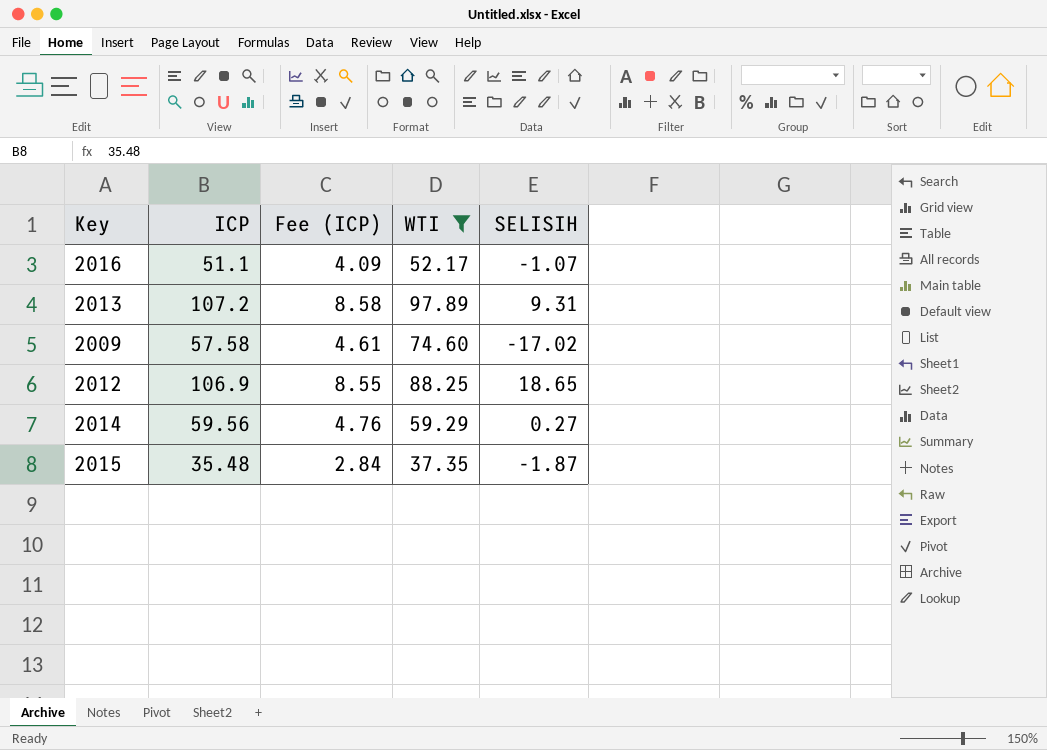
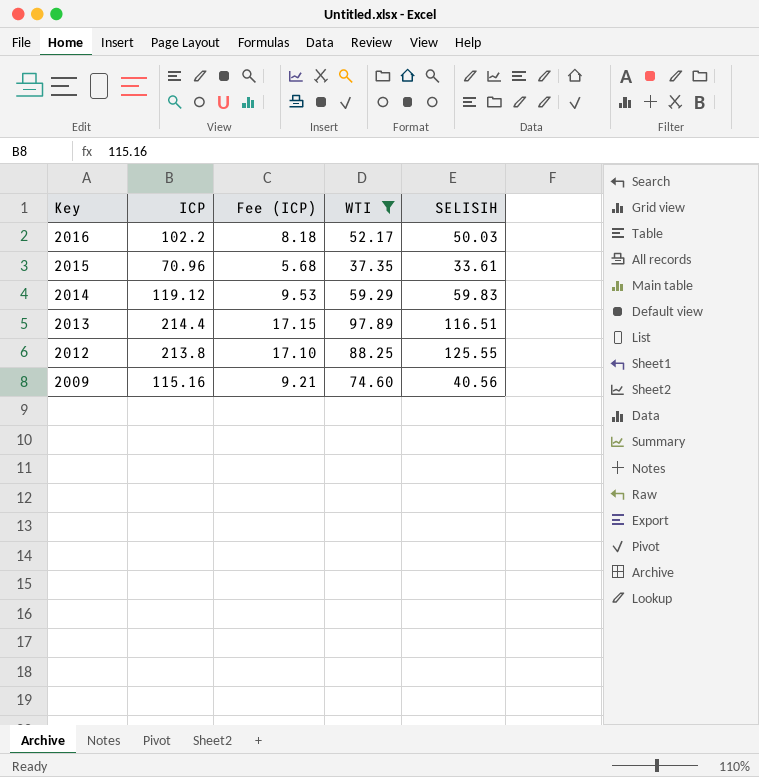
row order: none -> Key descending
2016 | ICP: 51.1 -> 102.2
2016 | Fee (ICP): 4.09 -> 8.18
2016 | SELISIH: -1.07 -> 50.03
2015 | ICP: 35.48 -> 70.96
2015 | Fee (ICP): 2.84 -> 5.68
2015 | SELISIH: -1.87 -> 33.61
2014 | ICP: 59.56 -> 119.12
2014 | Fee (ICP): 4.76 -> 9.53
2014 | SELISIH: 0.27 -> 59.83
2013 | ICP: 107.2 -> 214.4
2013 | Fee (ICP): 8.58 -> 17.15
2013 | SELISIH: 9.31 -> 116.51
2012 | ICP: 106.9 -> 213.8
2012 | Fee (ICP): 8.55 -> 17.10
2012 | SELISIH: 18.65 -> 125.55
2009 | ICP: 57.58 -> 115.16
2009 | Fee (ICP): 4.61 -> 9.21
2009 | SELISIH: -17.02 -> 40.56

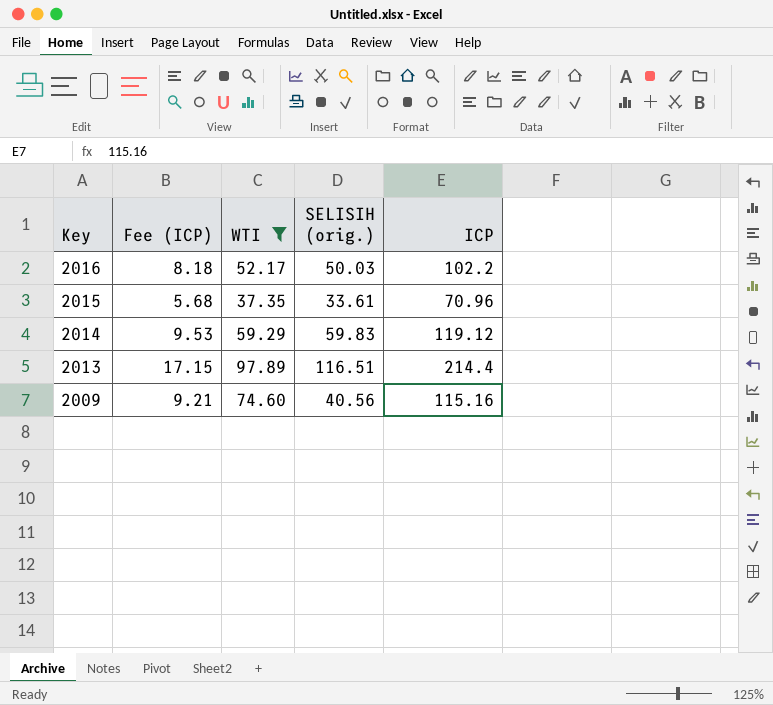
column name: SELISIH -> SELISIH (orig.)
column ICP | position: 2 -> 5
row 2012: 213.8 | 17.10 | 88.25 | 125.55 -> none

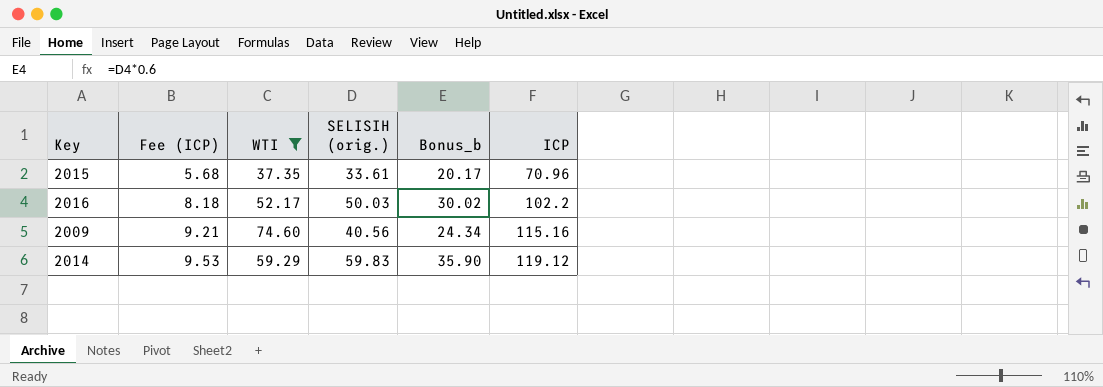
row order: Key descending -> Fee (ICP) ascending
column Bonus_b | formula: none -> [SELISIH (orig.)] * 0.6
row 2013: 17.15 | 97.89 | 116.51 | 214.4 -> none

